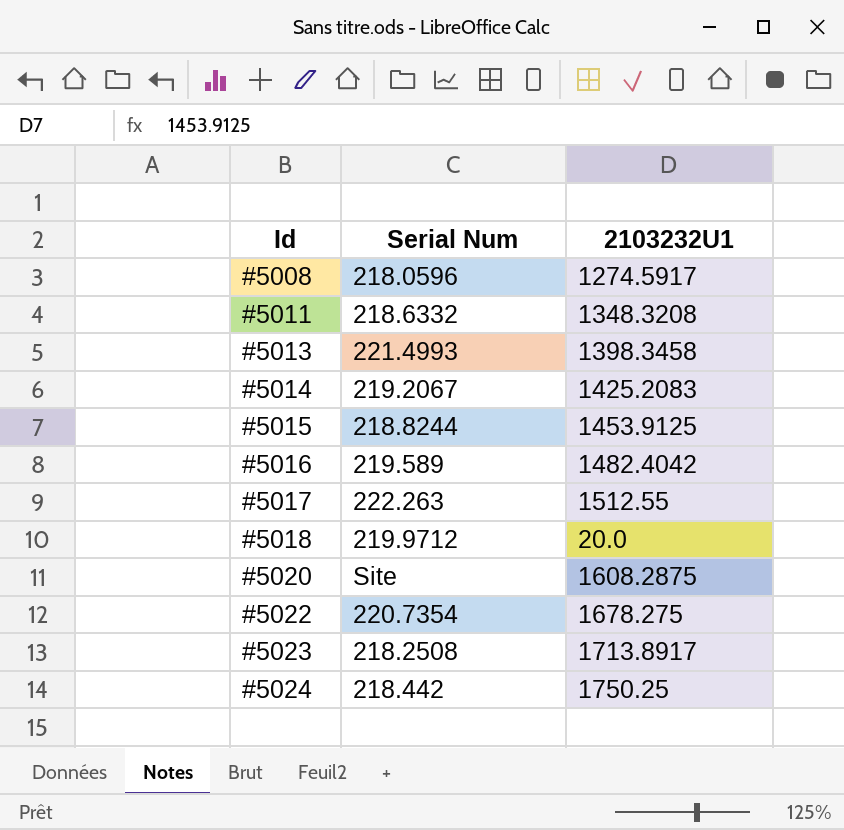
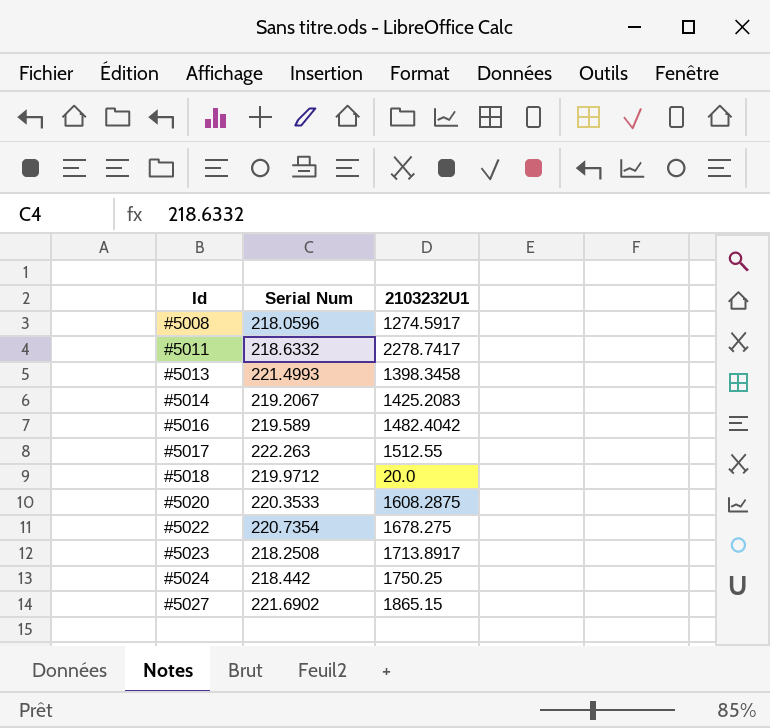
row #5015: 218.8244 | 1453.9125 -> none
#5011 | 2103232U1: 1348.3208 -> 2278.7417
#5020 | Serial Num: Site -> 220.3533
row #5027: none -> 221.6902 | 1865.15

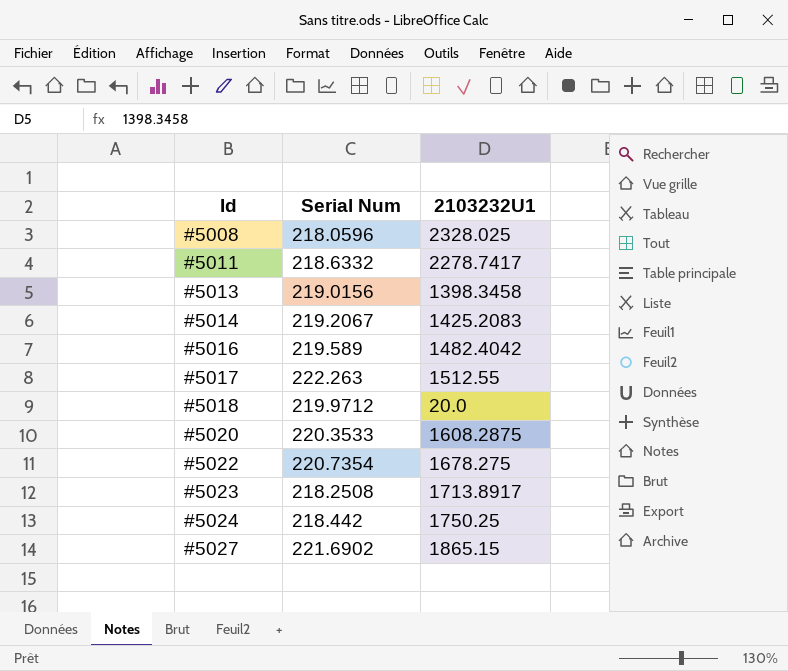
#5008 | 2103232U1: 1274.5917 -> 2328.025
#5013 | Serial Num: 221.4993 -> 219.0156

